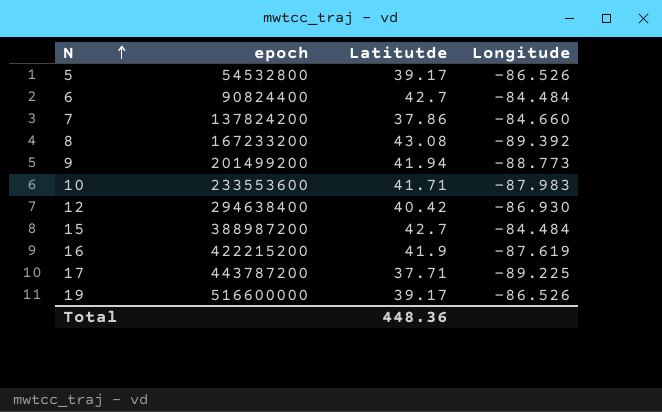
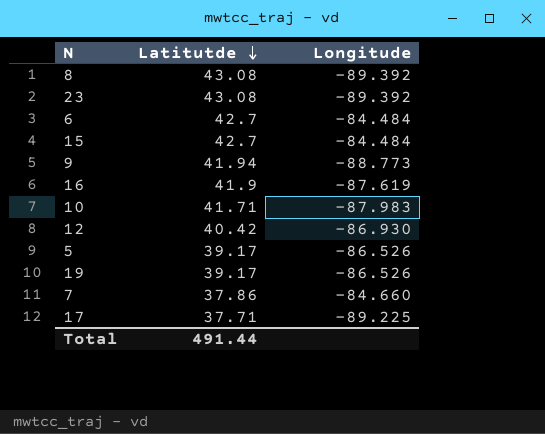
row order: N ascending -> Latitutde descending
column epoch | position: 2 -> none
row 23: none -> 43.08 | -89.392
Total | Latitutde: 448.36 -> 491.44

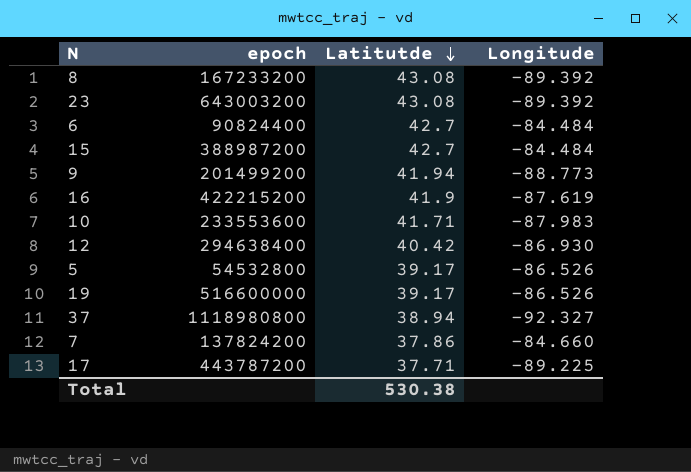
column epoch | position: none -> 2
row 37: none -> 1118980800 | 38.94 | -92.327
Total | Latitutde: 491.44 -> 530.38

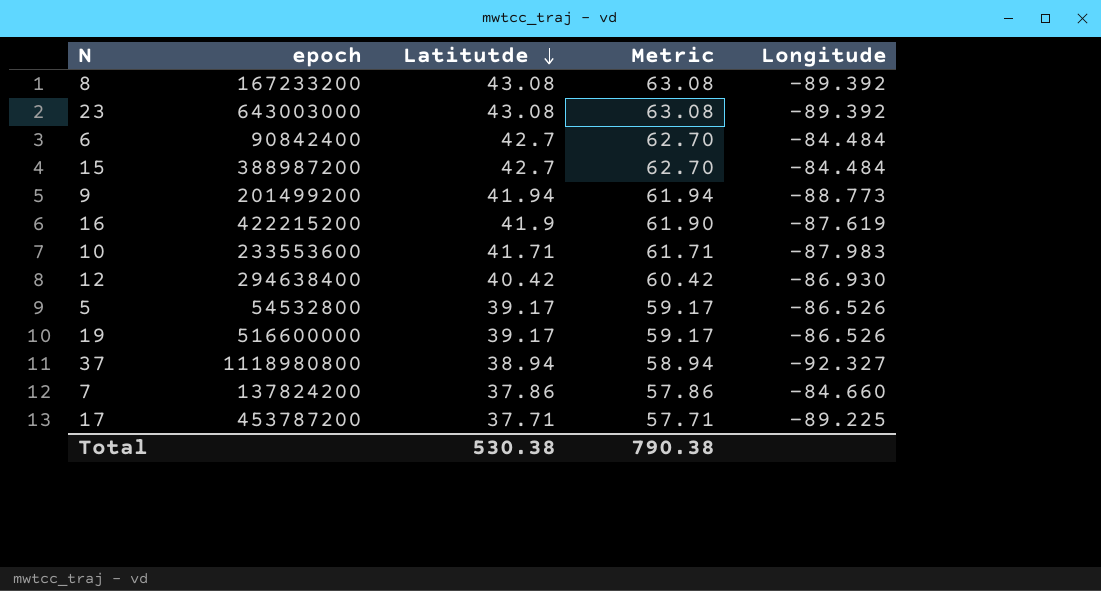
column Metric | formula: none -> [Latitutde] + 20
23 | epoch: 643003200 -> 643003000
6 | epoch: 90824400 -> 90842400
17 | epoch: 443787200 -> 453787200

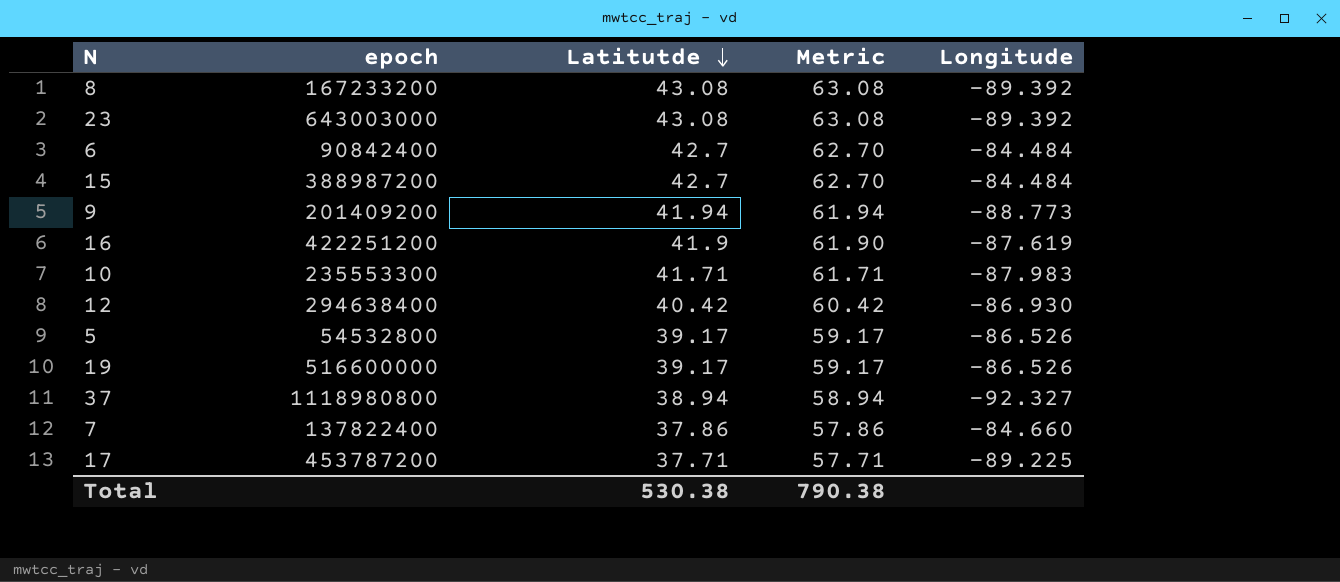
9 | epoch: 201499200 -> 201409200
16 | epoch: 422215200 -> 422251200
10 | epoch: 233553600 -> 235553300
7 | epoch: 137824200 -> 137822400

